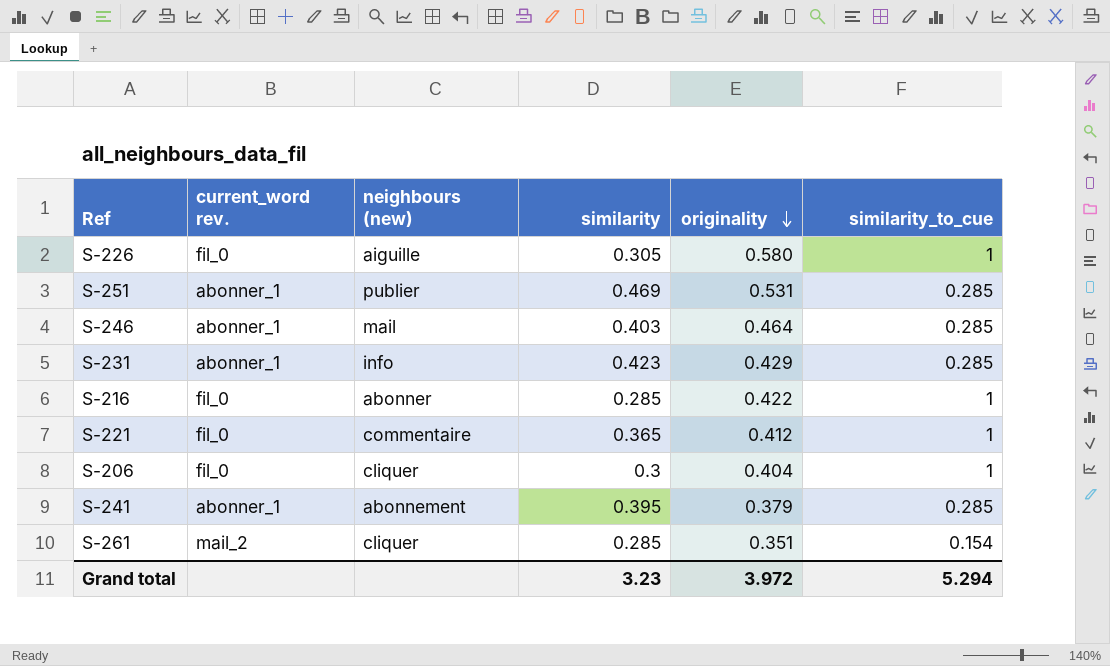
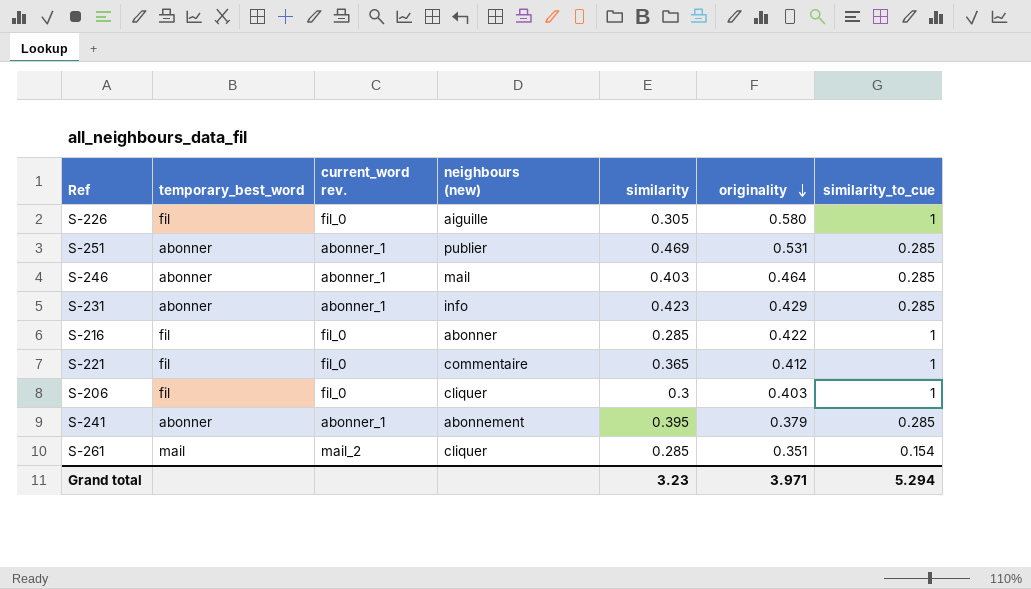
column temporary_best_word | position: none -> 2
S-206 | originality: 0.404 -> 0.403
Grand total | originality: 3.972 -> 3.971

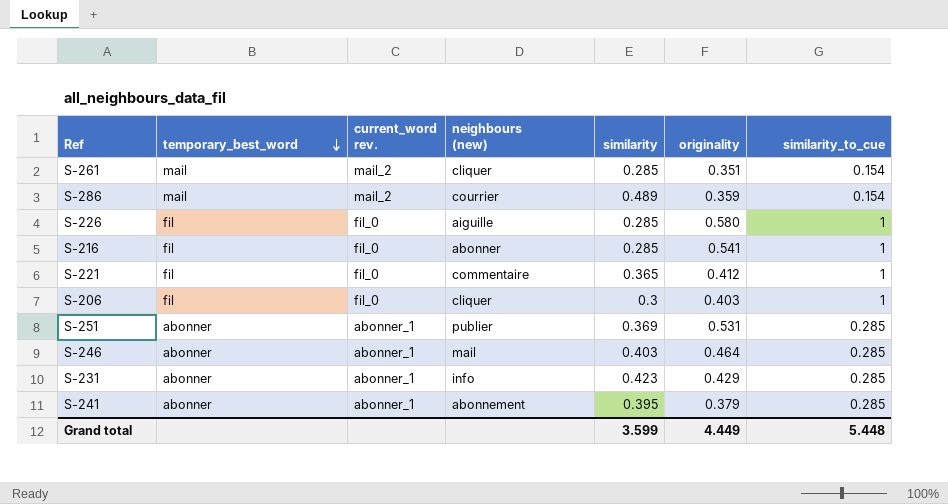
row order: originality descending -> temporary_best_word descending
row S-286: none -> mail | mail_2 | courrier | 0.489 | 0.359 | 0.154
S-226 | similarity: 0.305 -> 0.285
S-216 | originality: 0.422 -> 0.541
S-251 | similarity: 0.469 -> 0.369
Grand total | similarity: 3.23 -> 3.599
Grand total | originality: 3.971 -> 4.449
Grand total | similarity_to_cue: 5.294 -> 5.448

